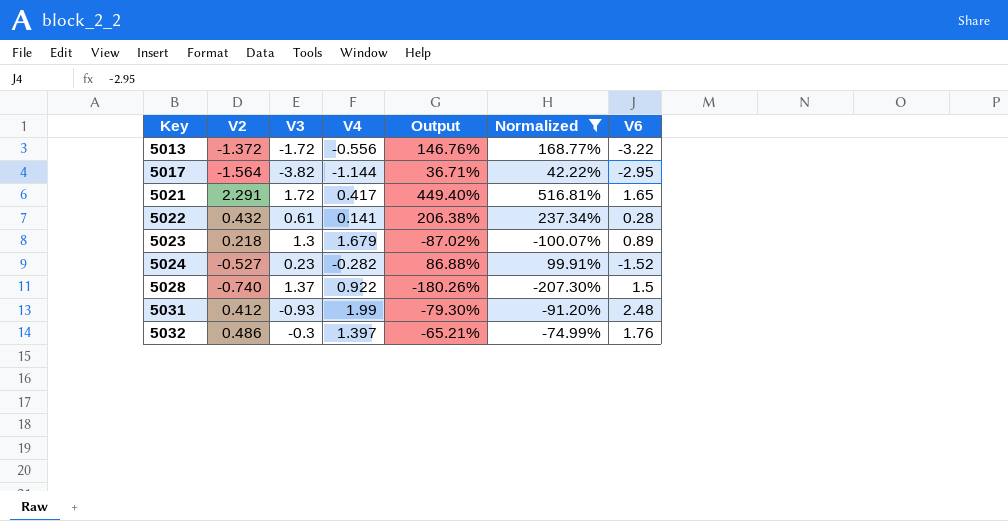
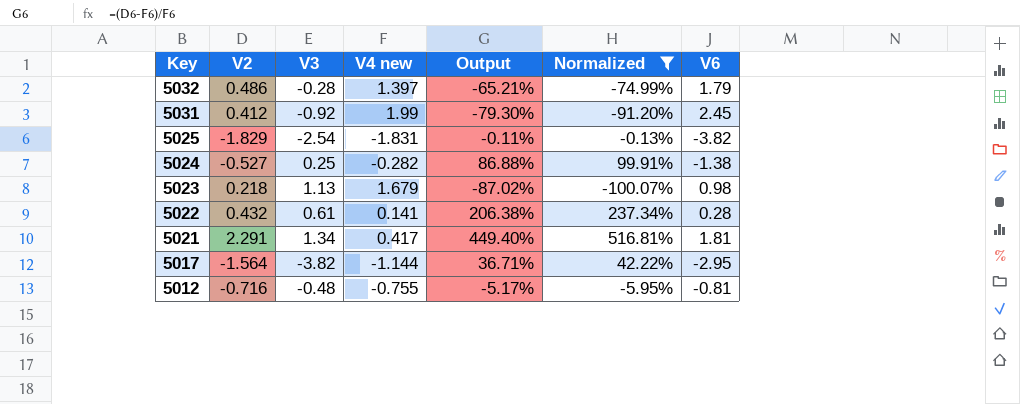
row order: Key ascending -> Key descending
column name: V4 -> V4 new
row 5013: -1.372 | -1.72 | -0.556 | 146.76% | 168.77% | -3.22 -> none
row 5028: -0.740 | 1.37 | 0.922 | -180.26% | -207.30% | 1.5 -> none
5032 | V3: -0.3 -> -0.28
5032 | V6: 1.76 -> 1.79
5031 | V3: -0.93 -> -0.92
5031 | V6: 2.48 -> 2.45
row 5025: none -> -1.829 | -2.54 | -1.831 | -0.11% | -0.13% | -3.82
5024 | V3: 0.23 -> 0.25
5024 | V6: -1.52 -> -1.38
5023 | V3: 1.3 -> 1.13
5023 | V6: 0.89 -> 0.98
5021 | V3: 1.72 -> 1.34
5021 | V6: 1.65 -> 1.81
row 5012: none -> -0.716 | -0.48 | -0.755 | -5.17% | -5.95% | -0.81

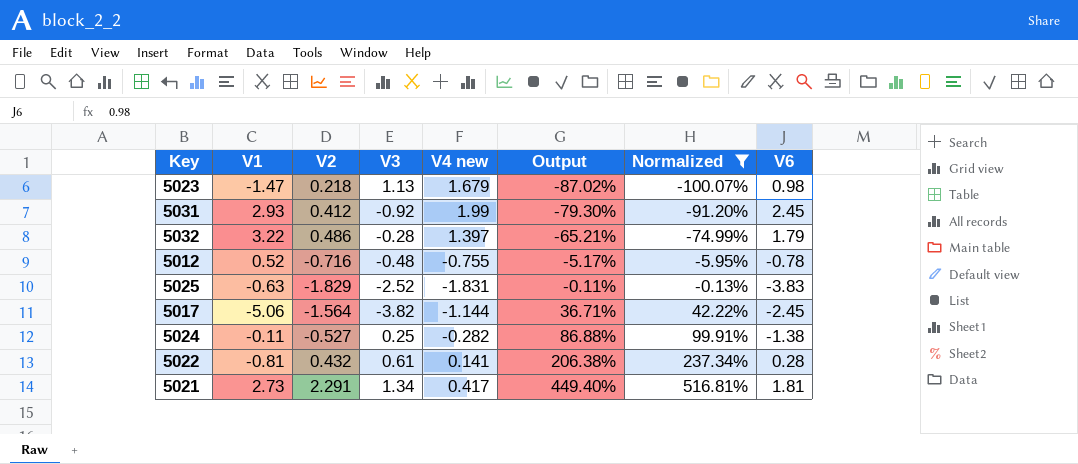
row order: Key descending -> Output ascending
column V1 | position: none -> 2
5012 | V6: -0.81 -> -0.78
5025 | V3: -2.54 -> -2.52
5025 | V6: -3.82 -> -3.83
5017 | V6: -2.95 -> -2.45

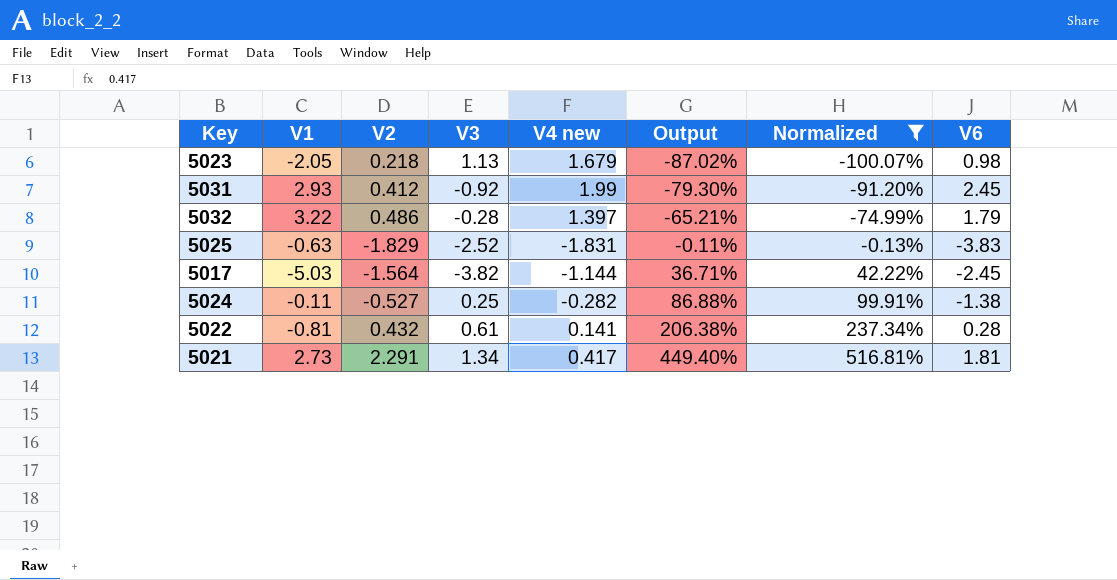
row 5012: 0.52 | -0.716 | -0.48 | -0.755 | -5.17% | -5.95% | -0.78 -> none
5023 | V1: -1.47 -> -2.05
5017 | V1: -5.06 -> -5.03

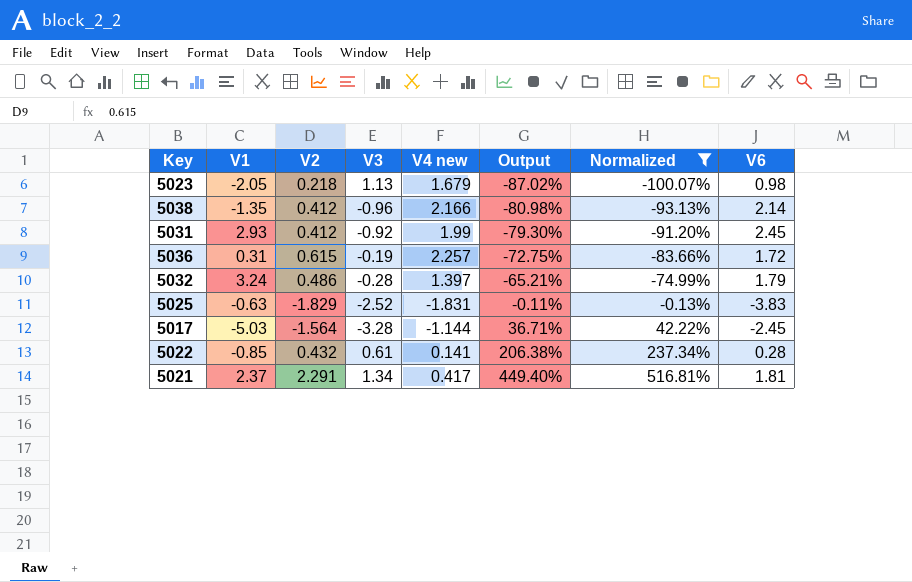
row 5024: -0.11 | -0.527 | 0.25 | -0.282 | 86.88% | 99.91% | -1.38 -> none
row 5038: none -> -1.35 | 0.412 | -0.96 | 2.166 | -80.98% | -93.13% | 2.14
row 5036: none -> 0.31 | 0.615 | -0.19 | 2.257 | -72.75% | -83.66% | 1.72
5032 | V1: 3.22 -> 3.24
5017 | V3: -3.82 -> -3.28
5022 | V1: -0.81 -> -0.85
5021 | V1: 2.73 -> 2.37

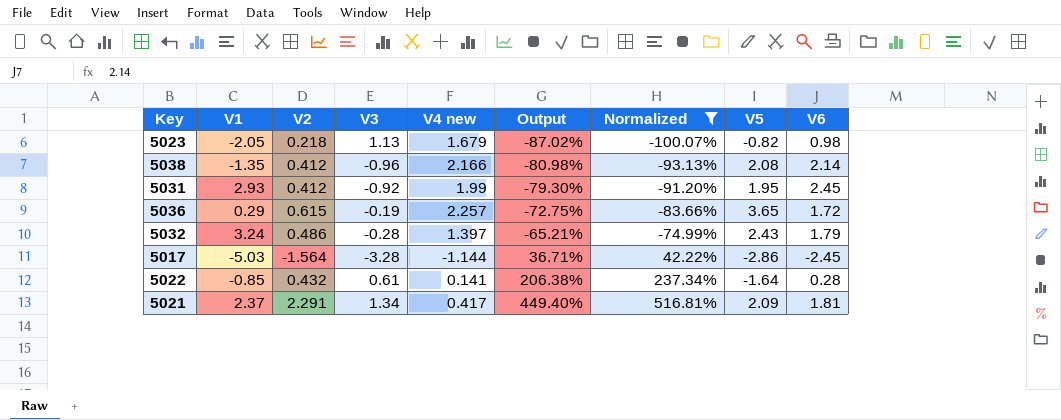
column V5 | position: none -> 8
row 5025: -0.63 | -1.829 | -2.52 | -1.831 | -0.11% | -0.13% | -3.83 -> none
5036 | V1: 0.31 -> 0.29

